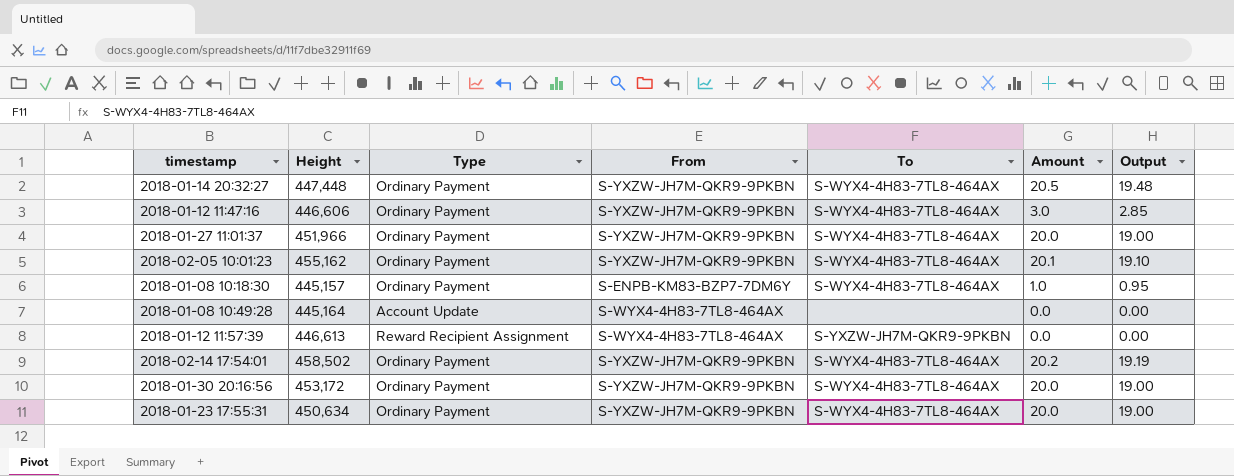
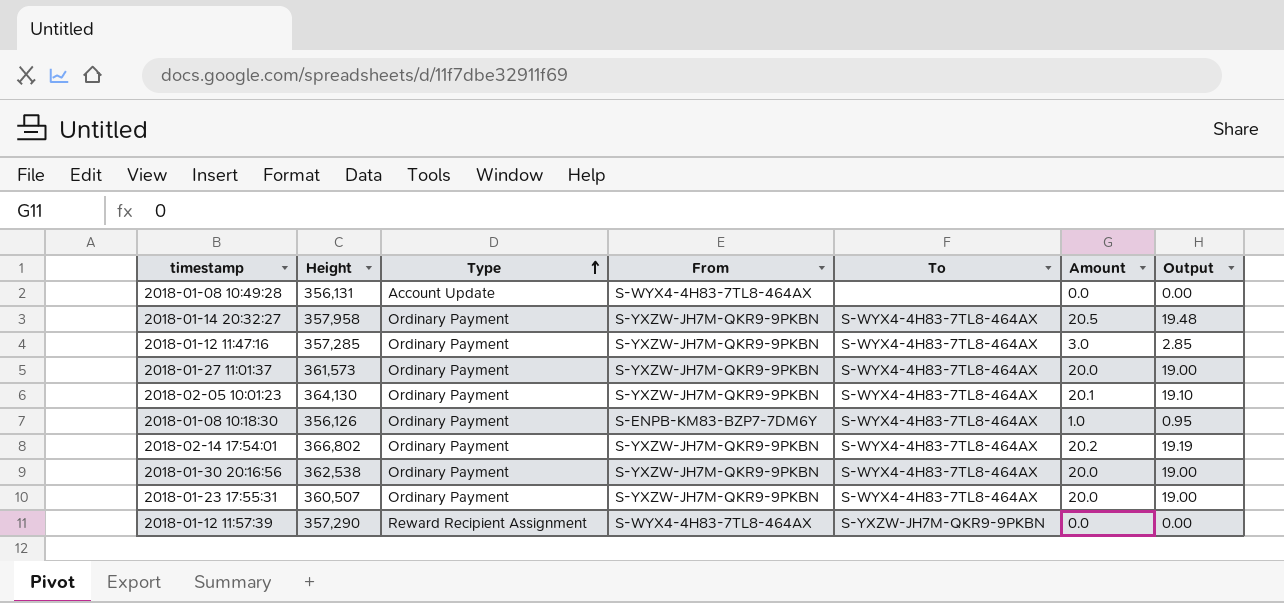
row order: none -> Type ascending
2018-01-08 10:49:28 | Height: 445,164 -> 356,131
2018-01-14 20:32:27 | Height: 447,448 -> 357,958
2018-01-12 11:47:16 | Height: 446,606 -> 357,285
2018-01-27 11:01:37 | Height: 451,966 -> 361,573
2018-02-05 10:01:23 | Height: 455,162 -> 364,130
2018-01-08 10:18:30 | Height: 445,157 -> 356,126
2018-02-14 17:54:01 | Height: 458,502 -> 366,802
2018-01-30 20:16:56 | Height: 453,172 -> 362,538
2018-01-23 17:55:31 | Height: 450,634 -> 360,507
2018-01-12 11:57:39 | Height: 446,613 -> 357,290

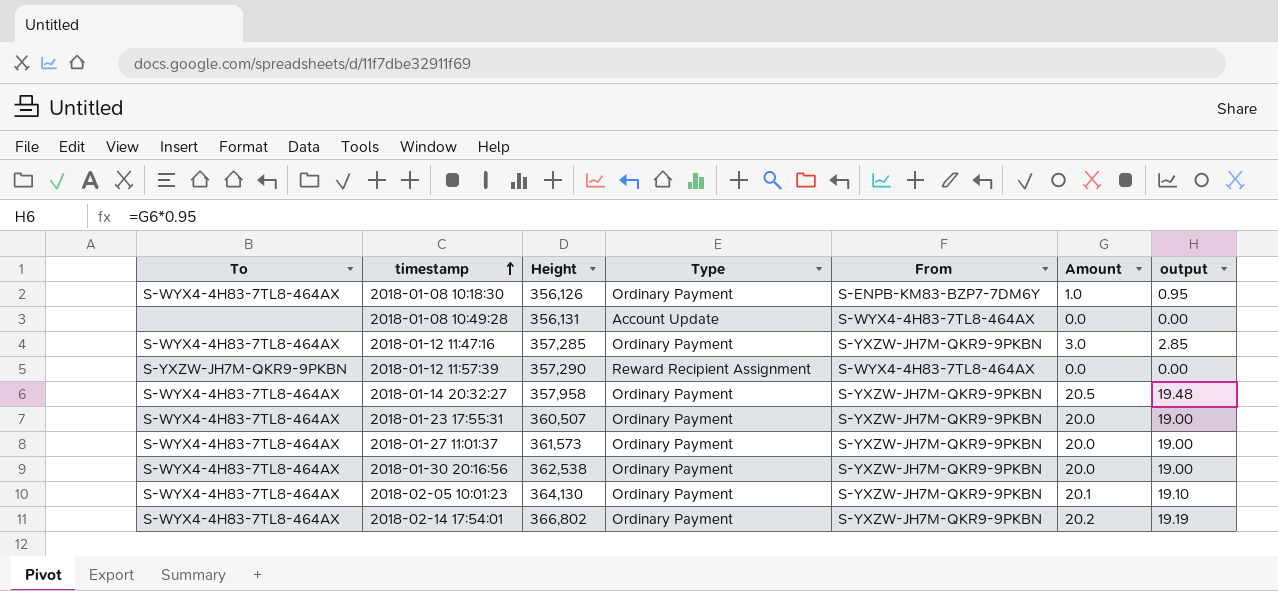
row order: Type ascending -> timestamp ascending
column To | position: 5 -> 1
column name: Output -> output

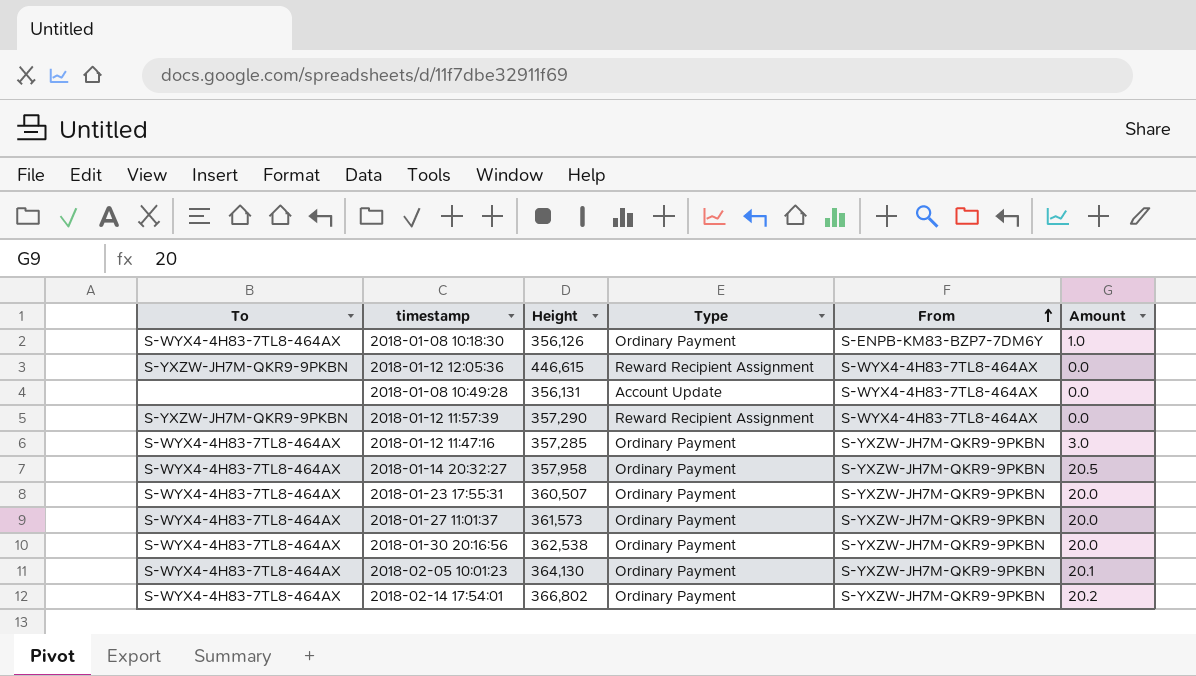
row order: timestamp ascending -> From ascending
column output | formula: [Amount] * 0.95 -> none
row 2018-01-12 12:05:36: none -> S-YXZW-JH7M-QKR9-9PKBN | 446,615 | Reward Recipient Assignment | S-WYX4-4H83-7TL8-464AX | 0.0

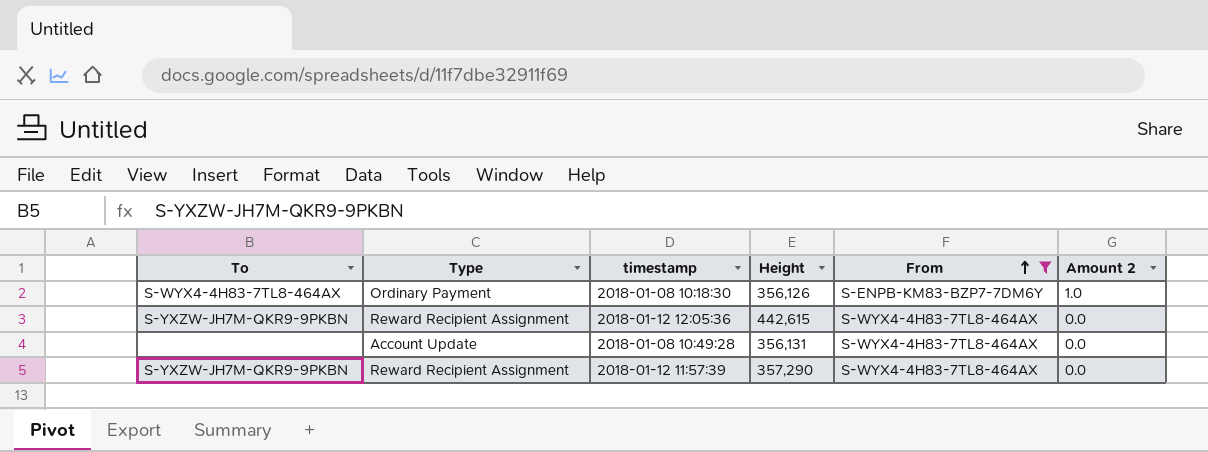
filter: none -> From != S-YXZW-JH7M-QKR9-9PKBN
column Type | position: 4 -> 2
column name: Amount -> Amount 2
2018-01-12 12:05:36 | Height: 446,615 -> 442,615

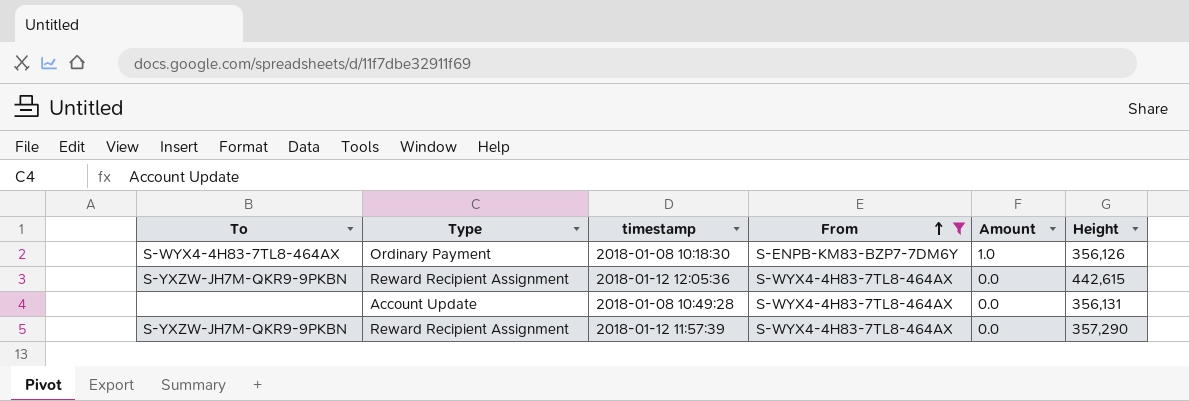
column name: Amount 2 -> Amount
column Height | position: 4 -> 6

